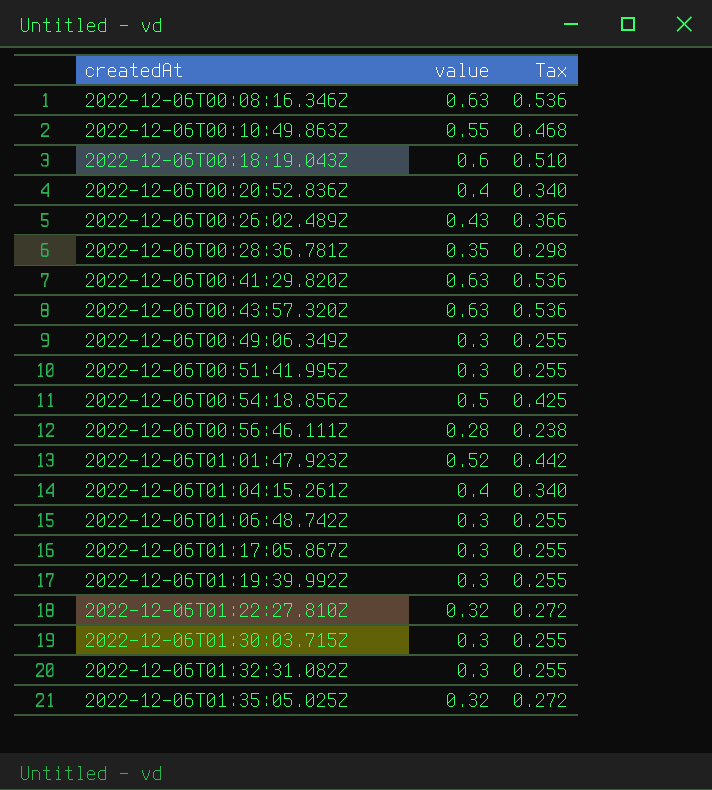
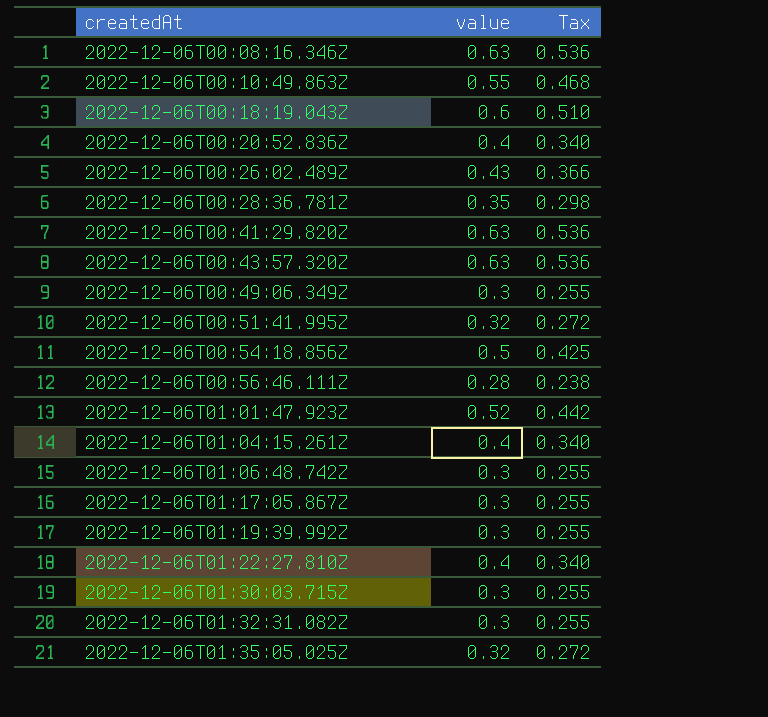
2022-12-06T00:51:41.995Z | value: 0.3 -> 0.32
2022-12-06T00:51:41.995Z | Tax: 0.255 -> 0.272
2022-12-06T01:22:27.810Z | value: 0.32 -> 0.4
2022-12-06T01:22:27.810Z | Tax: 0.272 -> 0.340

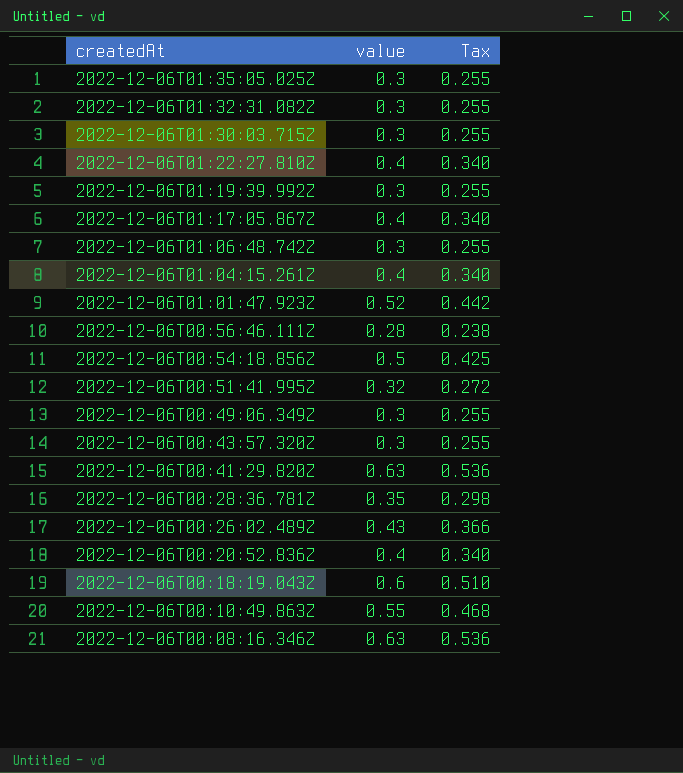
row order: createdAt ascending -> createdAt descending
2022-12-06T01:35:05.025Z | value: 0.32 -> 0.3
2022-12-06T01:35:05.025Z | Tax: 0.272 -> 0.255
2022-12-06T01:17:05.867Z | value: 0.3 -> 0.4
2022-12-06T01:17:05.867Z | Tax: 0.255 -> 0.340
2022-12-06T00:43:57.320Z | value: 0.63 -> 0.3
2022-12-06T00:43:57.320Z | Tax: 0.536 -> 0.255

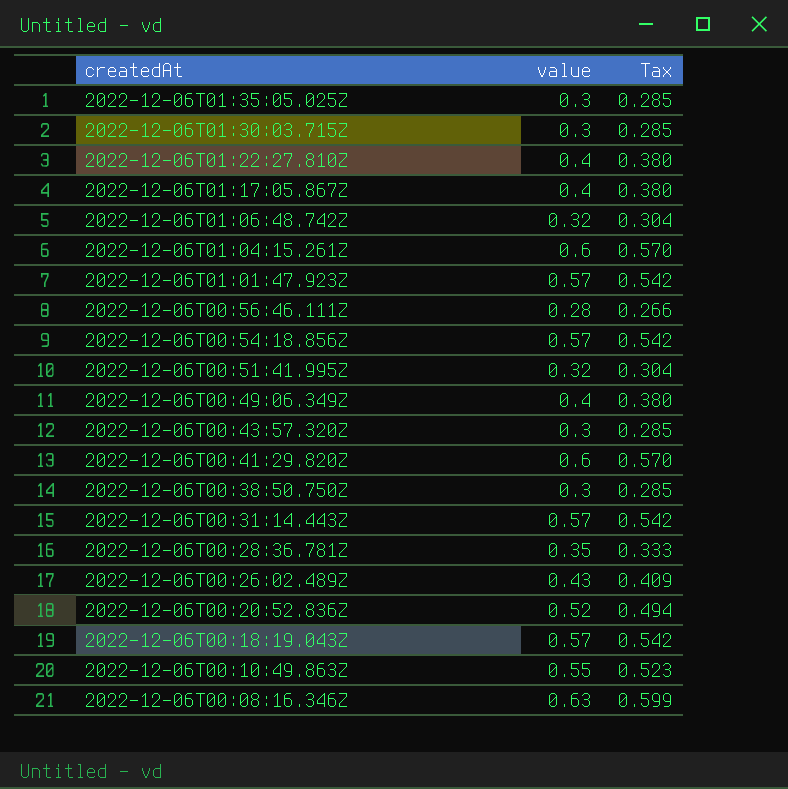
column Tax | formula: [value] * 0.85 -> [value] * 0.95
row 2022-12-06T01:32:31.082Z: 0.3 | 0.255 -> none
row 2022-12-06T01:19:39.992Z: 0.3 | 0.255 -> none
2022-12-06T01:06:48.742Z | value: 0.3 -> 0.32
2022-12-06T01:04:15.261Z | value: 0.4 -> 0.6
2022-12-06T01:01:47.923Z | value: 0.52 -> 0.57
2022-12-06T00:54:18.856Z | value: 0.5 -> 0.57
2022-12-06T00:49:06.349Z | value: 0.3 -> 0.4
2022-12-06T00:41:29.820Z | value: 0.63 -> 0.6
row 2022-12-06T00:38:50.750Z: none -> 0.3 | 0.285
row 2022-12-06T00:31:14.443Z: none -> 0.57 | 0.542
2022-12-06T00:20:52.836Z | value: 0.4 -> 0.52
2022-12-06T00:18:19.043Z | value: 0.6 -> 0.57

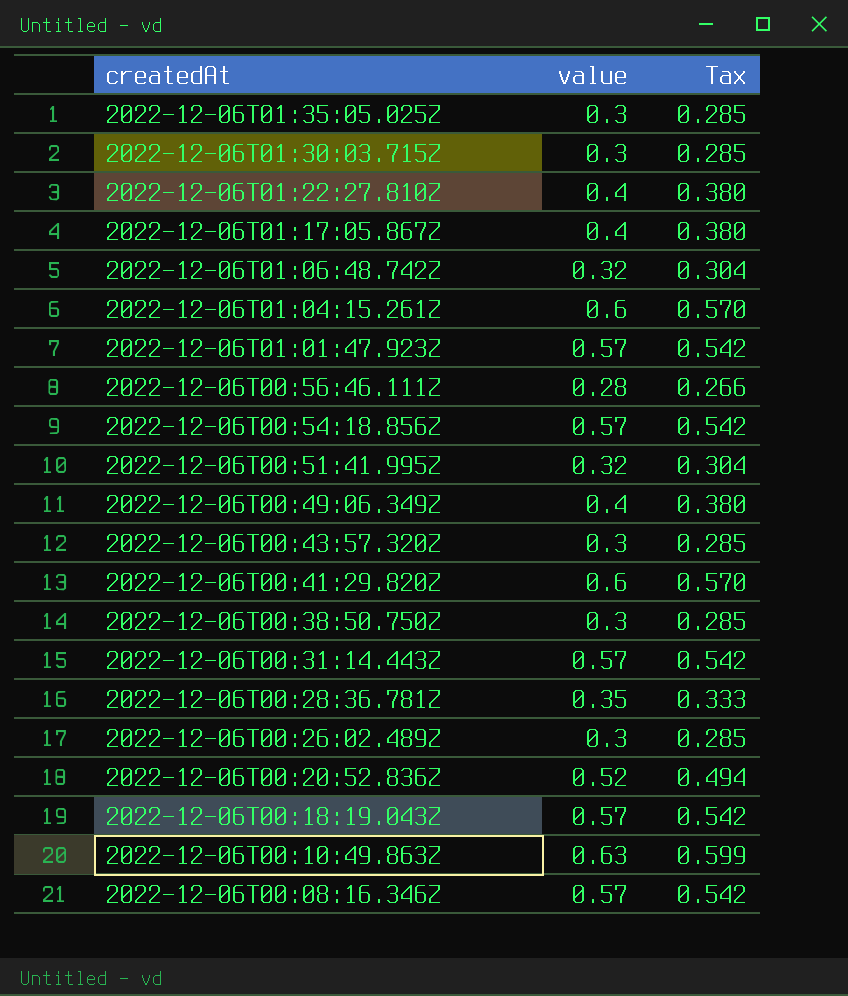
2022-12-06T00:26:02.489Z | value: 0.43 -> 0.3
2022-12-06T00:26:02.489Z | Tax: 0.409 -> 0.285
2022-12-06T00:10:49.863Z | value: 0.55 -> 0.63
2022-12-06T00:10:49.863Z | Tax: 0.523 -> 0.599
2022-12-06T00:08:16.346Z | value: 0.63 -> 0.57
2022-12-06T00:08:16.346Z | Tax: 0.599 -> 0.542

